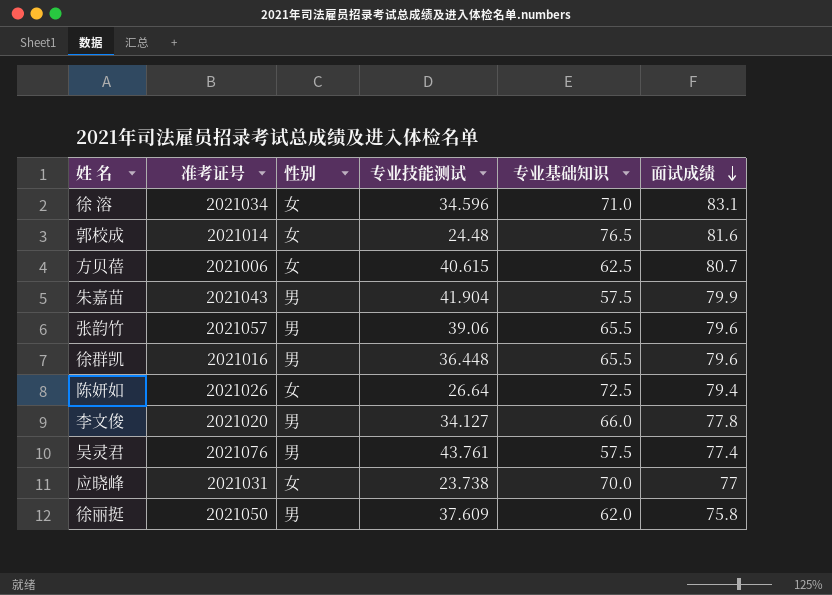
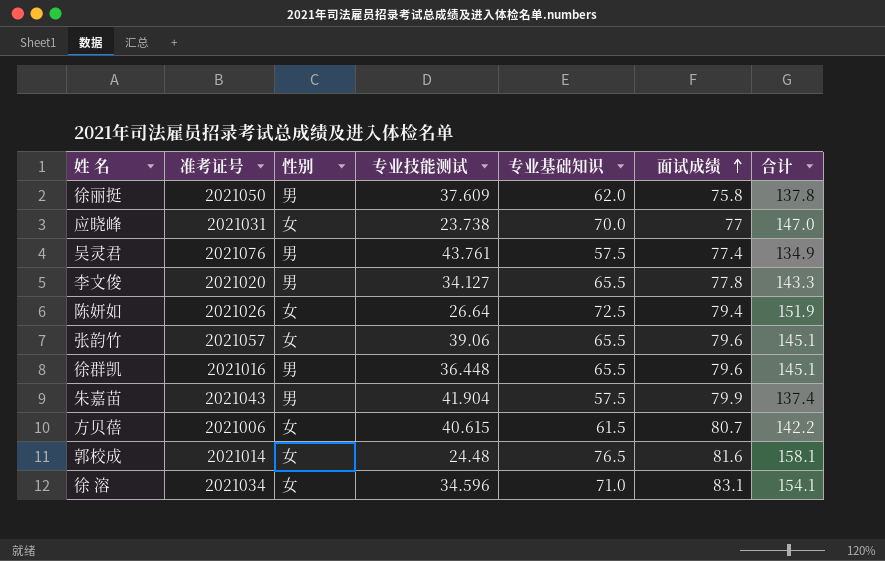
row order: 面试成绩 descending -> 面试成绩 ascending
column 合计 | formula: none -> [专业基础知识] + [面试成绩]
李文俊 | 专业基础知识: 66.0 -> 65.5
张韵竹 | 性别: 男 -> 女
方贝蓓 | 专业基础知识: 62.5 -> 61.5

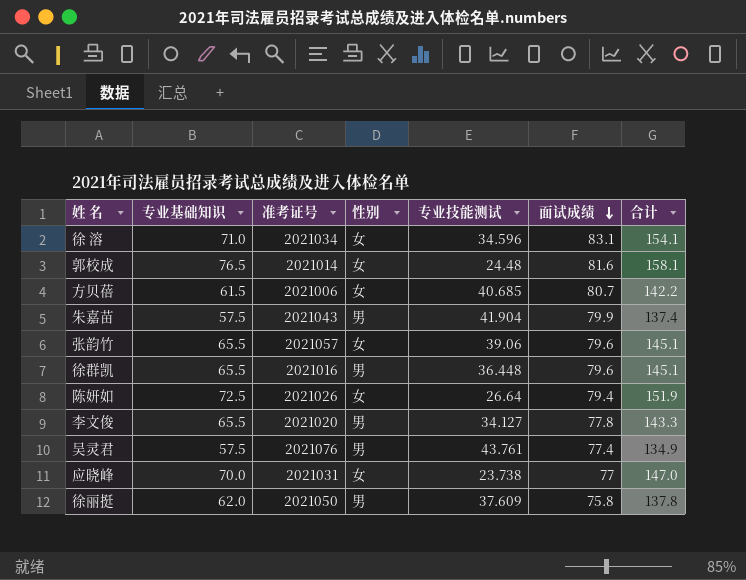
row order: 面试成绩 ascending -> 面试成绩 descending
column 专业基础知识 | position: 5 -> 2
方贝蓓 | 专业技能测试: 40.615 -> 40.685

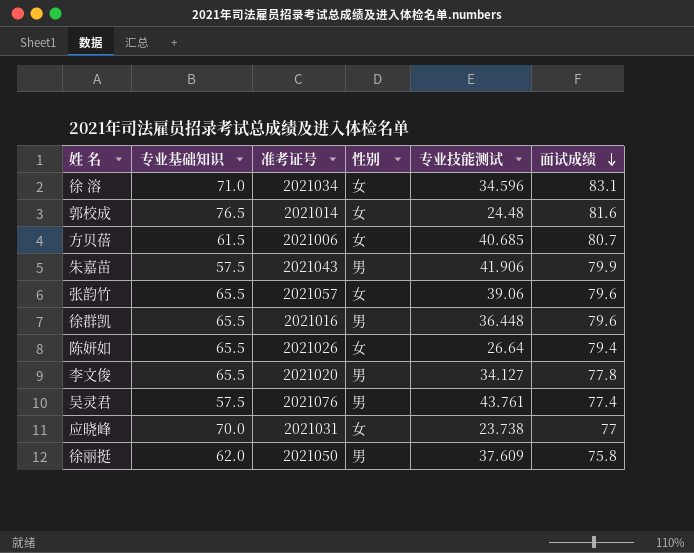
column 合计 | formula: [专业基础知识] + [面试成绩] -> none
朱嘉苗 | 专业技能测试: 41.904 -> 41.906
陈妍如 | 专业基础知识: 72.5 -> 65.5

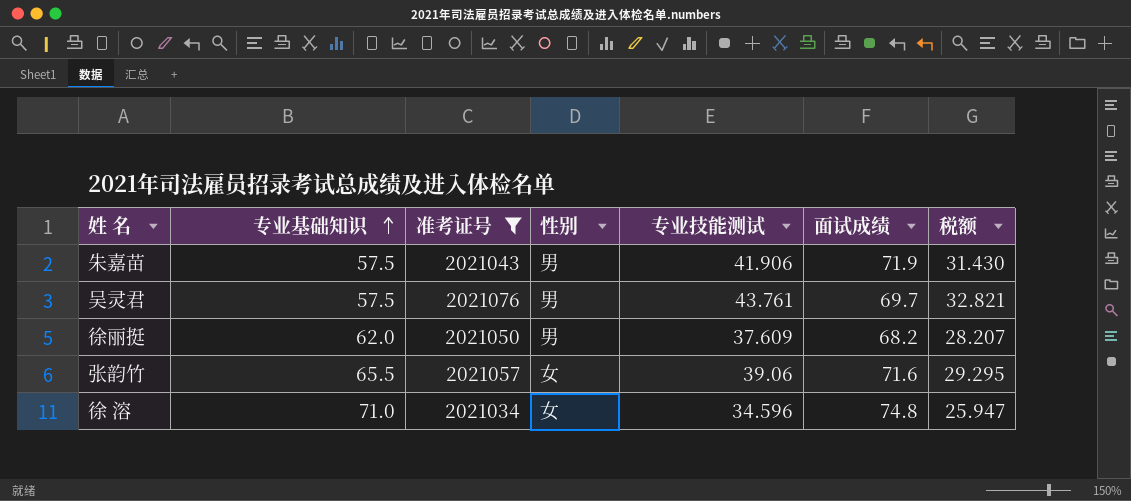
filter: none -> 准考证号 >= 2021034
row order: 面试成绩 descending -> 专业基础知识 ascending
column 税额 | formula: none -> [专业技能测试] * 0.75
朱嘉苗 | 面试成绩: 79.9 -> 71.9
吴灵君 | 面试成绩: 77.4 -> 69.7
徐丽挺 | 面试成绩: 75.8 -> 68.2
张韵竹 | 面试成绩: 79.6 -> 71.6
徐 溶 | 面试成绩: 83.1 -> 74.8

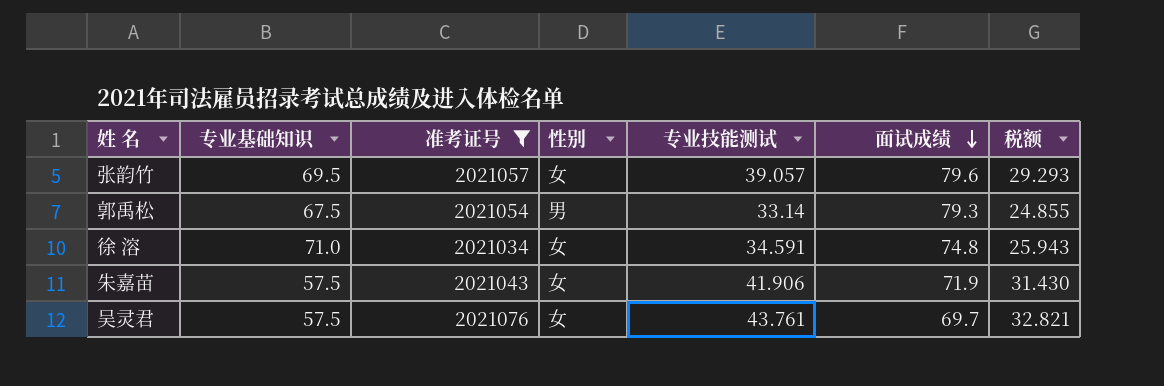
row order: 专业基础知识 ascending -> 面试成绩 descending
row 徐丽挺: 62.0 | 2021050 | 男 | 37.609 | 68.2 | 28.207 -> none
张韵竹 | 专业基础知识: 65.5 -> 69.5
张韵竹 | 专业技能测试: 39.06 -> 39.057
张韵竹 | 面试成绩: 71.6 -> 79.6
张韵竹 | 税额: 29.295 -> 29.293
row 郭禹松: none -> 67.5 | 2021054 | 男 | 33.14 | 79.3 | 24.855
徐 溶 | 专业技能测试: 34.596 -> 34.591
徐 溶 | 税额: 25.947 -> 25.943
朱嘉苗 | 性别: 男 -> 女
吴灵君 | 性别: 男 -> 女

